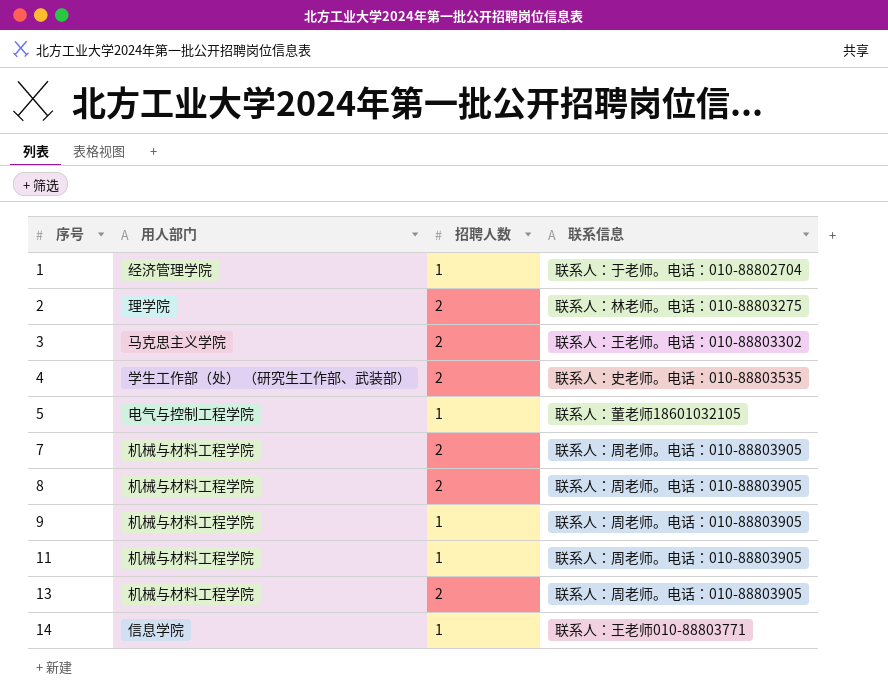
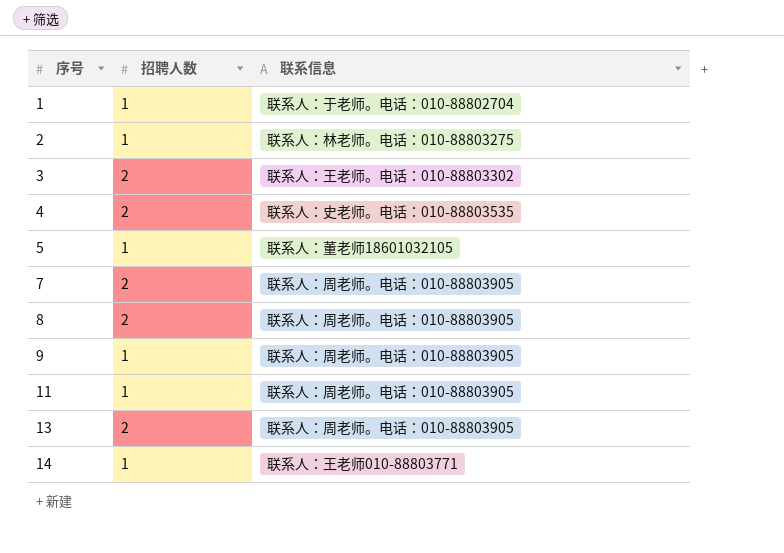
column 用人部门 | position: 2 -> none
2 | 招聘人数: 2 -> 1

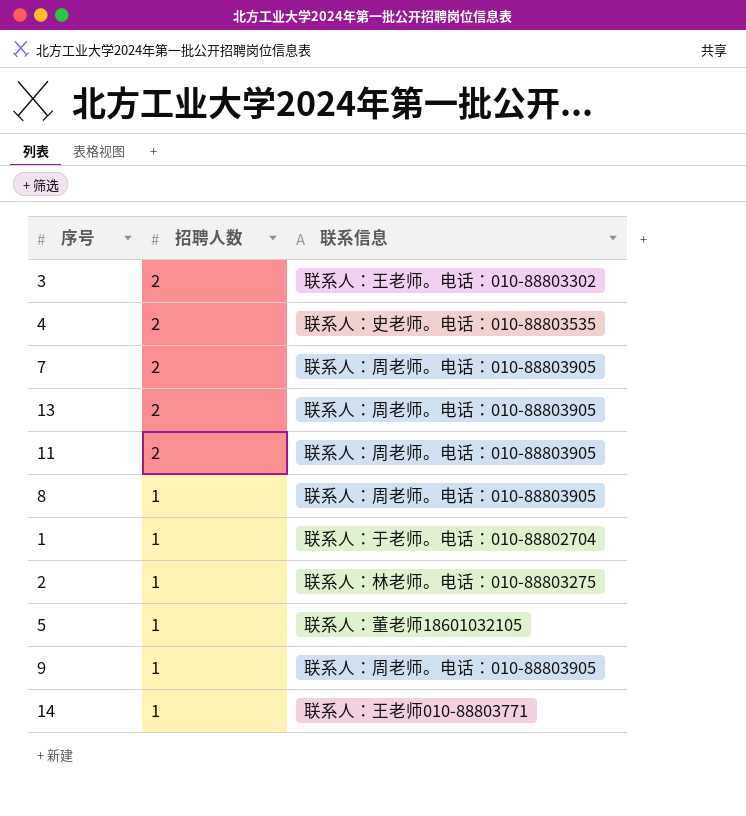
row order: 序号 ascending -> 招聘人数 descending
11 | 招聘人数: 1 -> 2
8 | 招聘人数: 2 -> 1

